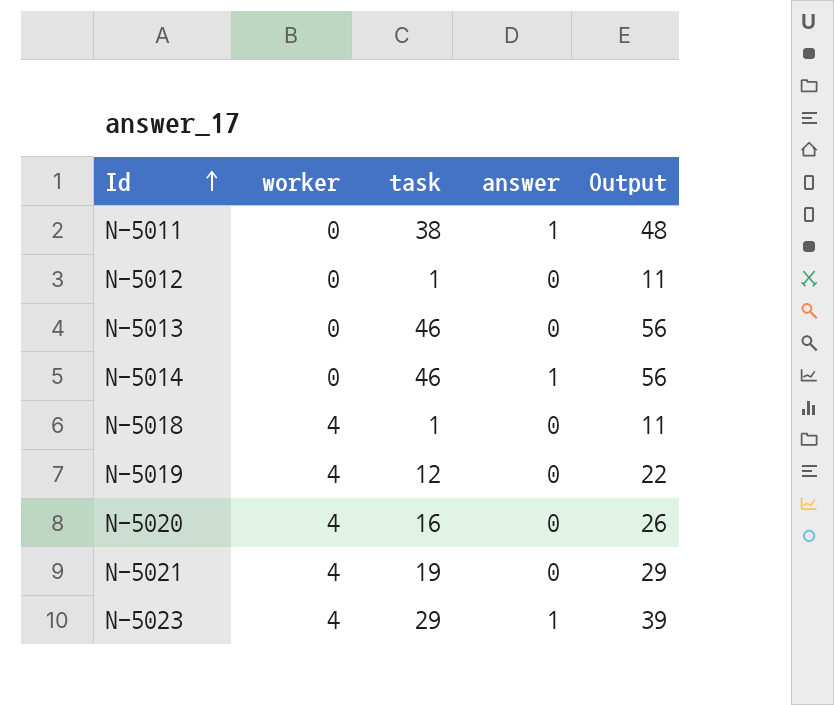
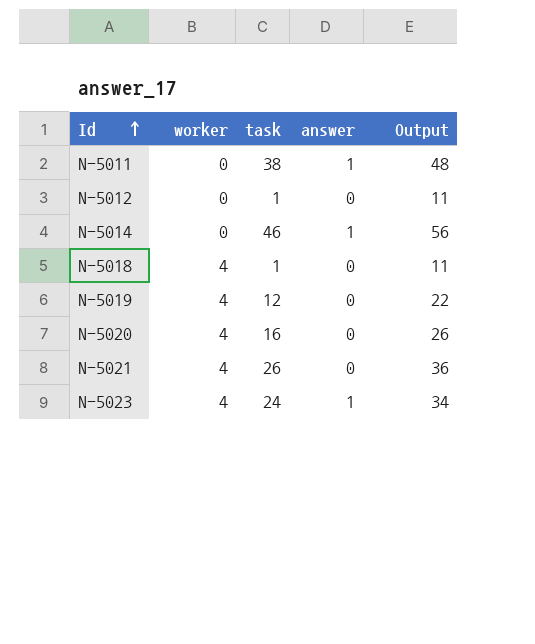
row N-5013: 0 | 46 | 0 | 56 -> none
N-5021 | task: 19 -> 26
N-5021 | Output: 29 -> 36
N-5023 | task: 29 -> 24
N-5023 | Output: 39 -> 34

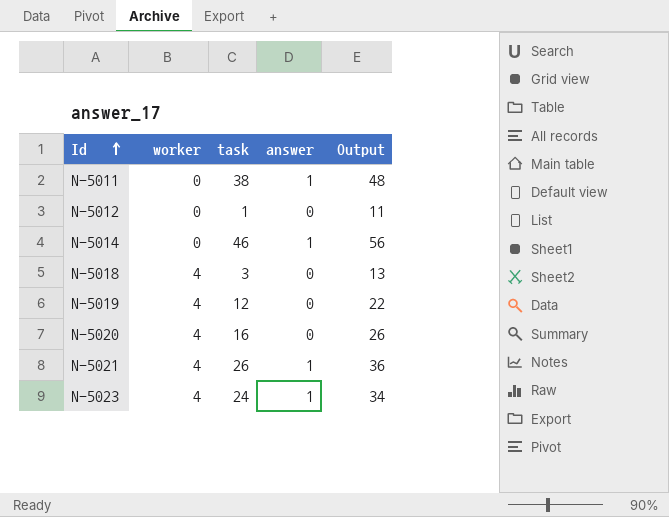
N-5018 | task: 1 -> 3
N-5018 | Output: 11 -> 13
N-5021 | answer: 0 -> 1

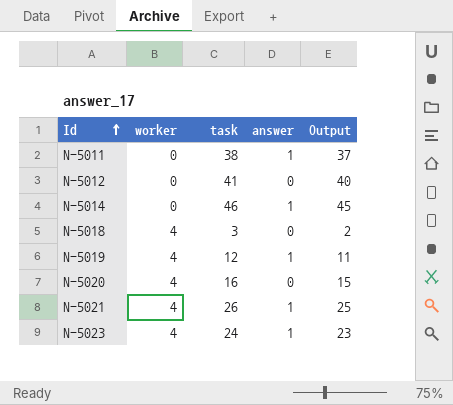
column Output | formula: [task] + 10 -> [task] - 1
N-5012 | task: 1 -> 41
N-5019 | answer: 0 -> 1

